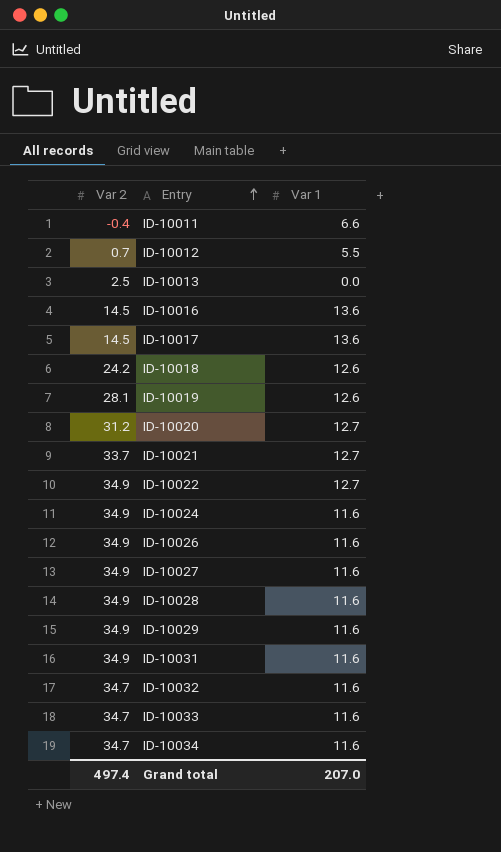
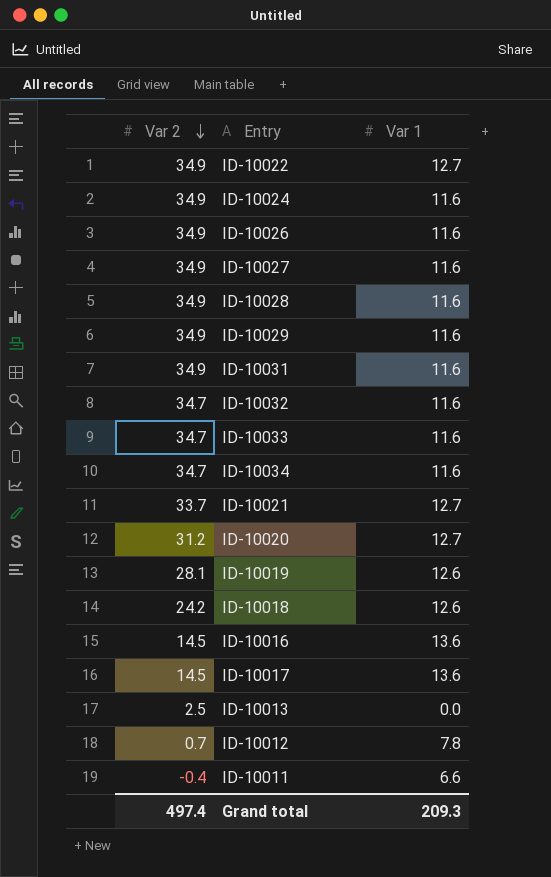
row order: Entry ascending -> Var 2 descending
ID-10012 | Var 1: 5.5 -> 7.8
Grand total | Var 1: 207.0 -> 209.3

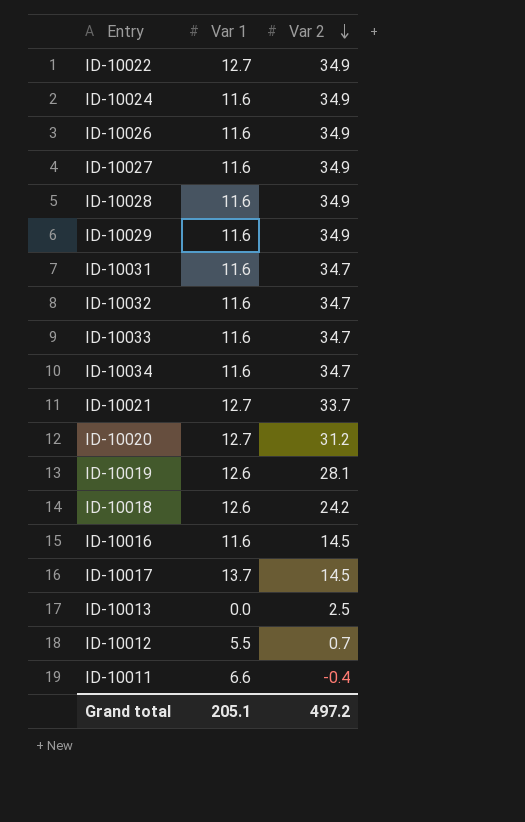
column Var 2 | position: 1 -> 3
ID-10031 | Var 2: 34.9 -> 34.7
ID-10016 | Var 1: 13.6 -> 11.6
ID-10017 | Var 1: 13.6 -> 13.7
ID-10012 | Var 1: 7.8 -> 5.5
Grand total | Var 1: 209.3 -> 205.1
Grand total | Var 2: 497.4 -> 497.2

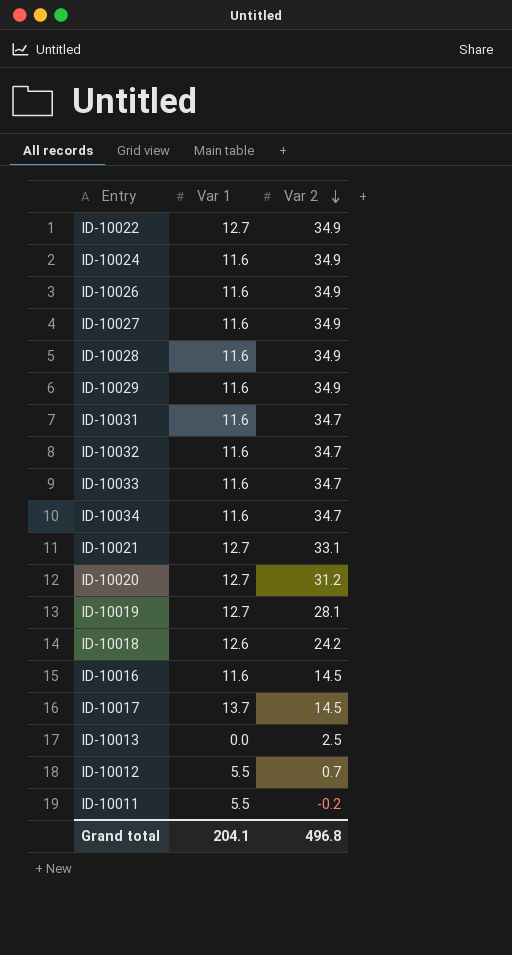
ID-10021 | Var 2: 33.7 -> 33.1
ID-10019 | Var 1: 12.6 -> 12.7
ID-10011 | Var 1: 6.6 -> 5.5
ID-10011 | Var 2: -0.4 -> -0.2
Grand total | Var 1: 205.1 -> 204.1
Grand total | Var 2: 497.2 -> 496.8

